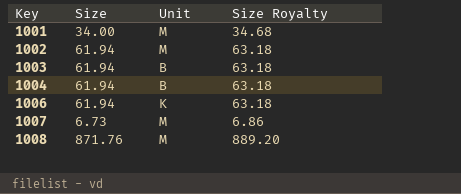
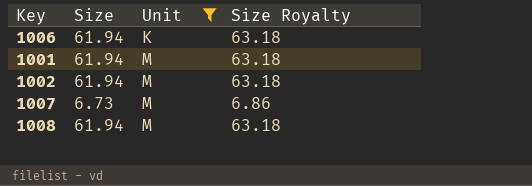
filter: none -> Unit != B
row order: Key ascending -> Unit ascending
1001 | Size: 34.00 -> 61.94
1001 | Size Royalty: 34.68 -> 63.18
1008 | Size: 871.76 -> 61.94
1008 | Size Royalty: 889.20 -> 63.18

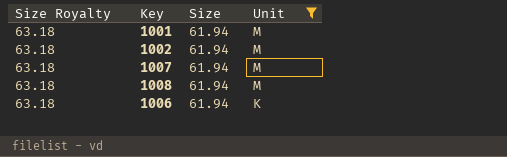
row order: Unit ascending -> Unit descending
column Size Royalty | position: 4 -> 1
1007 | Size Royalty: 6.86 -> 63.18
1007 | Size: 6.73 -> 61.94

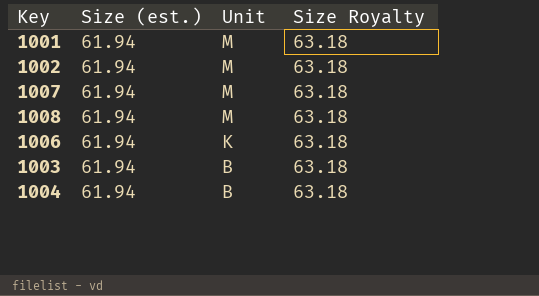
filter: Unit != B -> none
column name: Size -> Size (est.)
column Size Royalty | position: 1 -> 4

